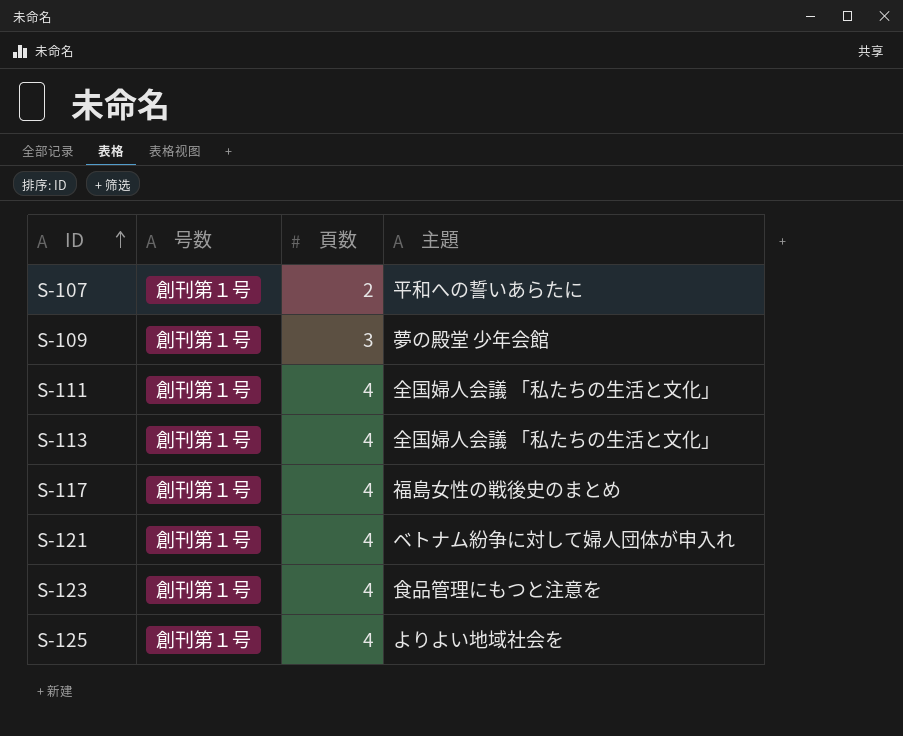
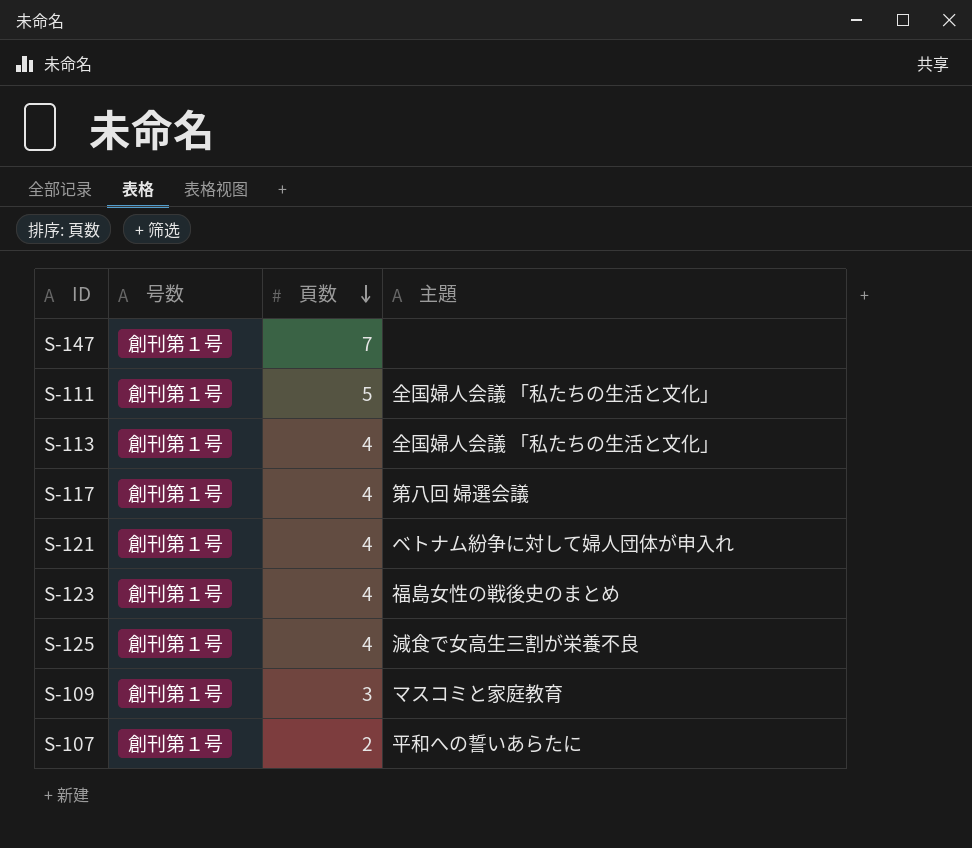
row order: ID ascending -> 頁数 descending
row S-147: none -> 創刊第１号 | 7 | none
S-111 | 頁数: 4 -> 5
S-117 | 主題: 福島女性の戦後史のまとめ -> 第八回 婦選会議
S-123 | 主題: 食品管理にもつと注意を -> 福島女性の戦後史のまとめ
S-125 | 主題: よりよい地域社会を -> 減食で女高生三割が栄養不良
S-109 | 主題: 夢の殿堂 少年会館 -> マスコミと家庭教育

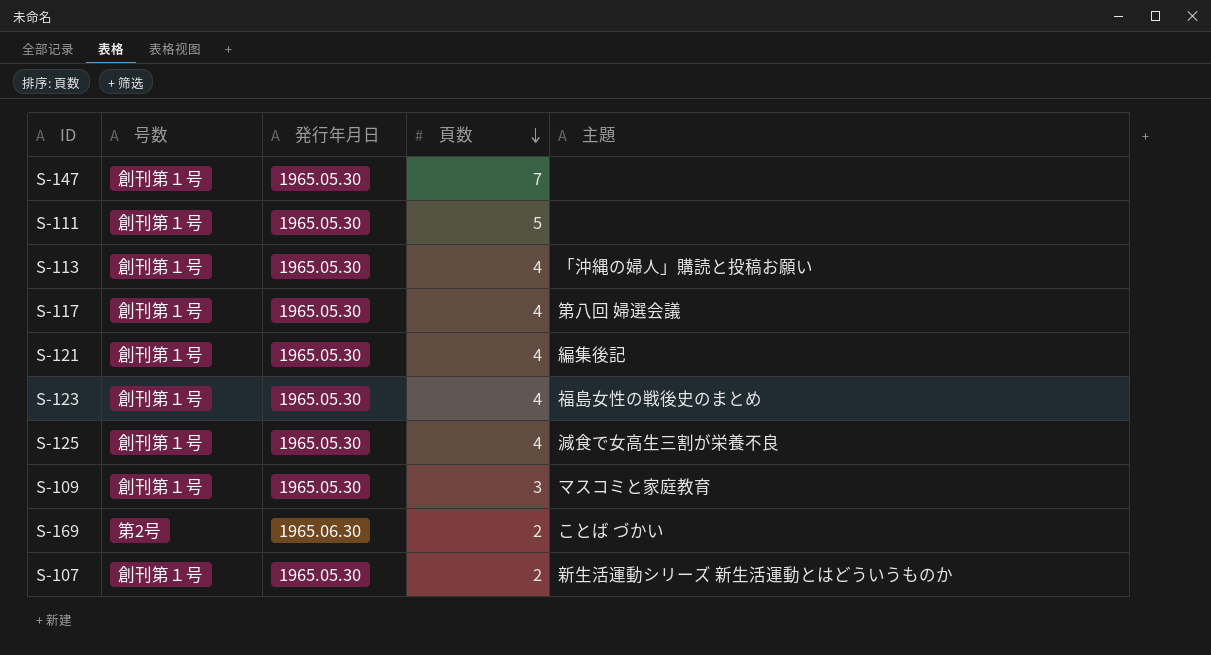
column 発行年月日 | position: none -> 3
S-111 | 主題: 全国婦人会議 「私たちの生活と文化」 -> none
S-113 | 主題: 全国婦人会議 「私たちの生活と文化」 -> 「沖縄の婦人」購読と投稿お願い
S-121 | 主題: ベトナム紛争に対して婦人団体が申入れ -> 編集後記
row S-169: none -> 第2号 | 1965.06.30 | 2 | ことば づかい
S-107 | 主題: 平和への誓いあらたに -> 新生活運動シリーズ 新生活運動とはどういうものか

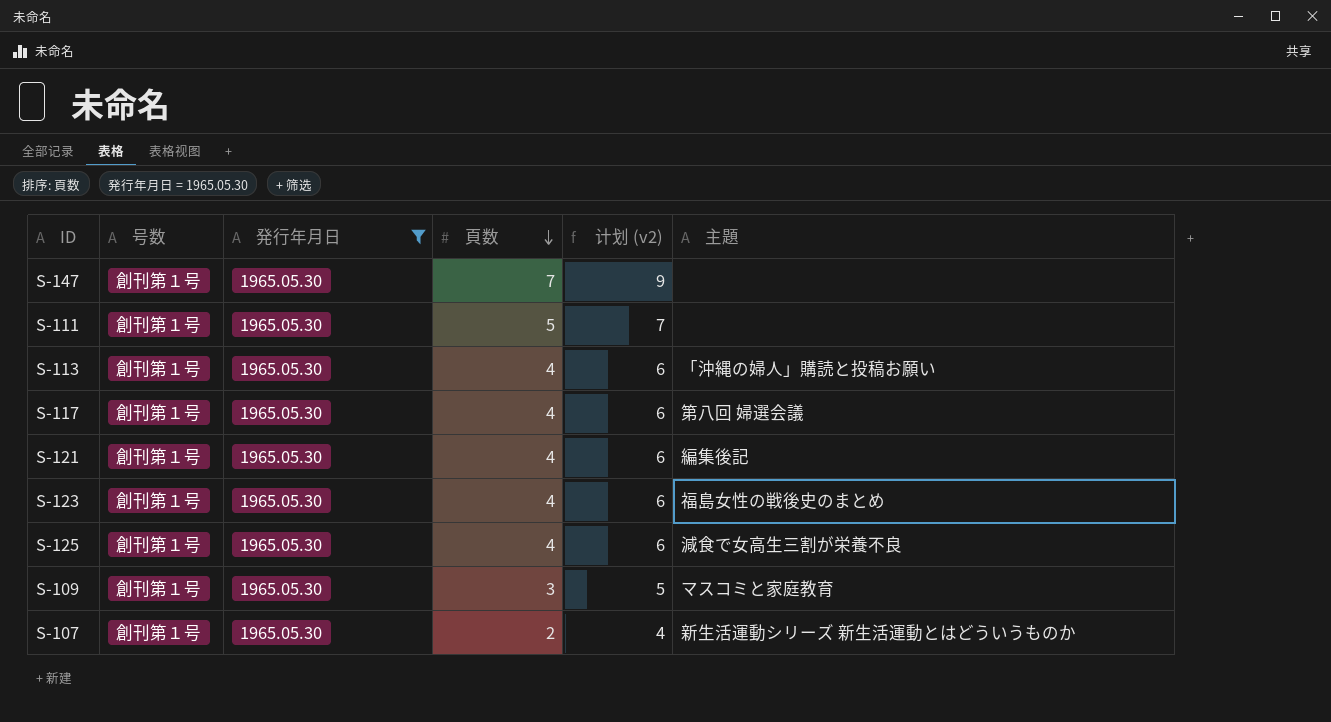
filter: none -> 発行年月日 = 1965.05.30
column 计划 (v2) | formula: none -> [頁数] + 2

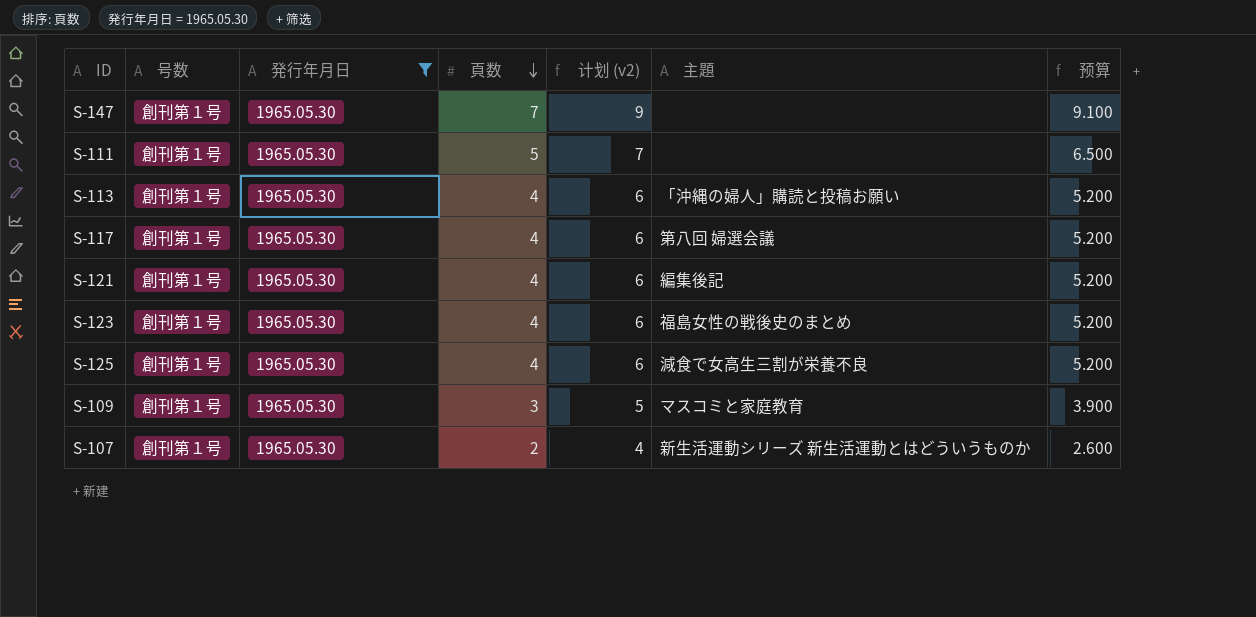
column 预算 | formula: none -> [頁数] * 1.3

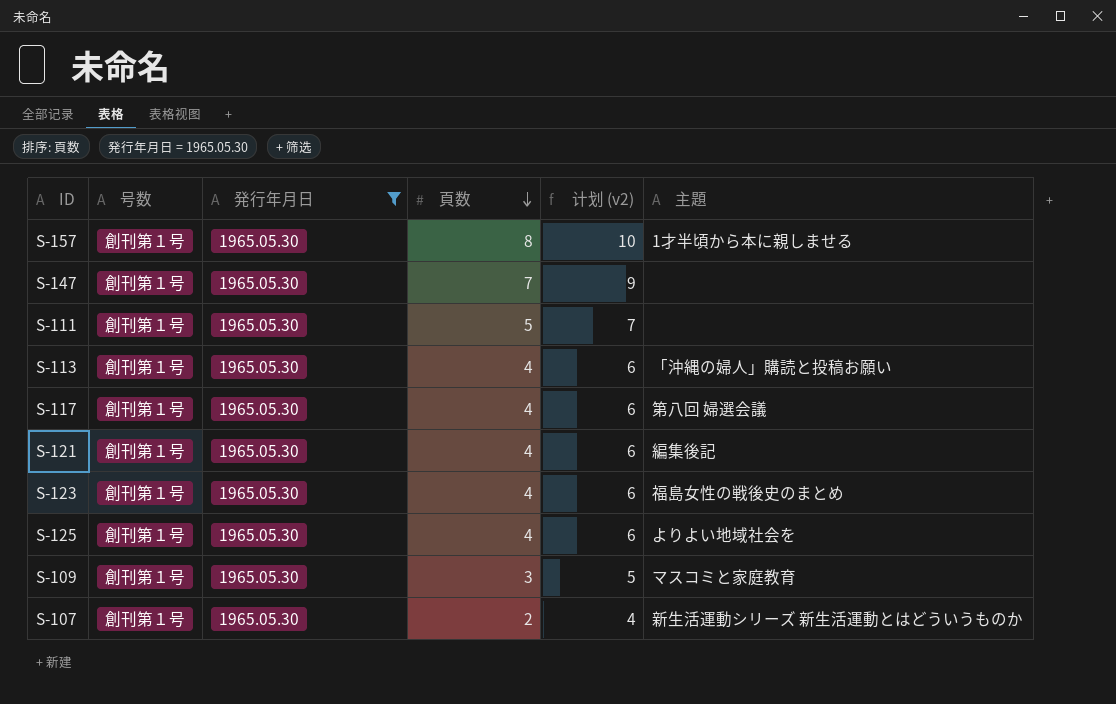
column 预算 | formula: [頁数] * 1.3 -> none
row S-157: none -> 創刊第１号 | 1965.05.30 | 8 | 10 | 1才半頃から本に親しませる
S-125 | 主題: 減食で女高生三割が栄養不良 -> よりよい地域社会を

